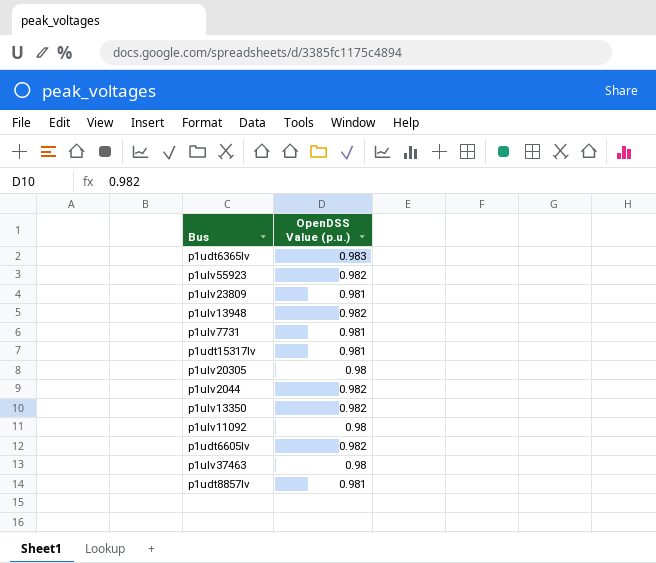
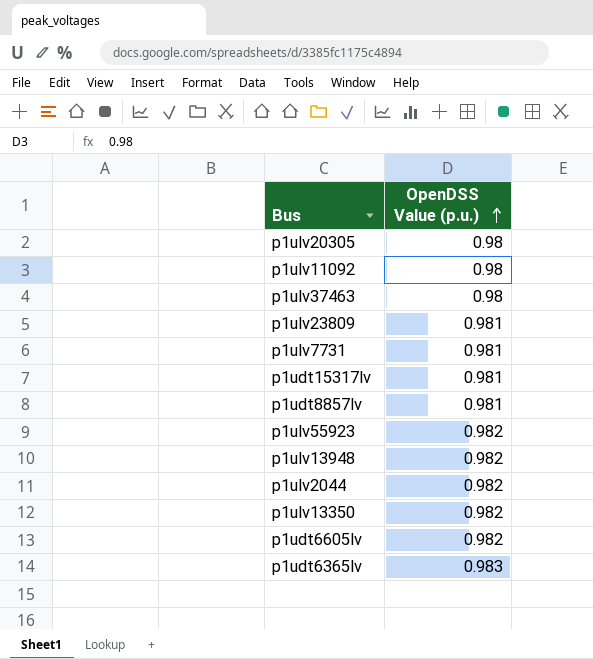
row order: none -> OpenDSS Value (p.u.) ascending

